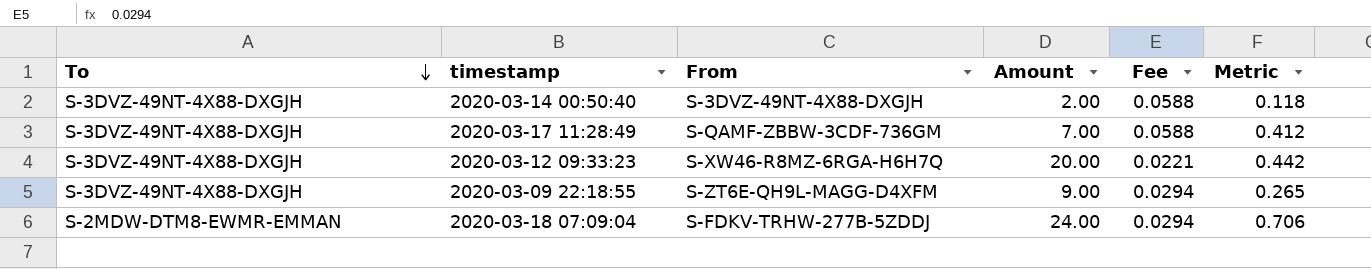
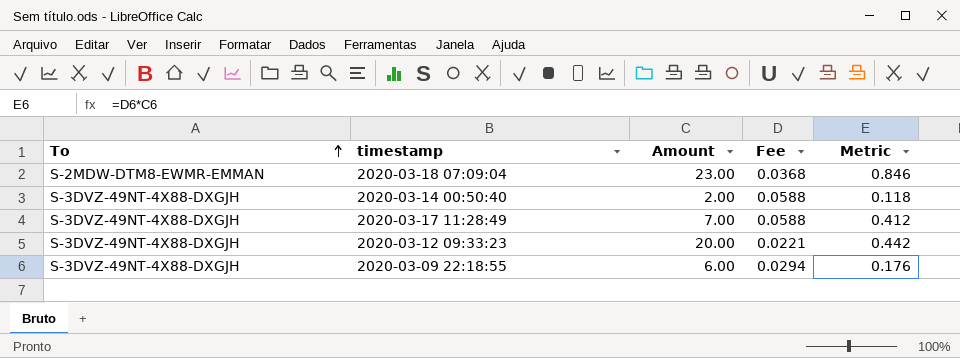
row order: To descending -> To ascending
column From | position: 3 -> none
2020-03-18 07:09:04 | Amount: 24.00 -> 23.00
2020-03-18 07:09:04 | Fee: 0.0294 -> 0.0368
2020-03-18 07:09:04 | Metric: 0.706 -> 0.846
2020-03-09 22:18:55 | Amount: 9.00 -> 6.00
2020-03-09 22:18:55 | Metric: 0.265 -> 0.176

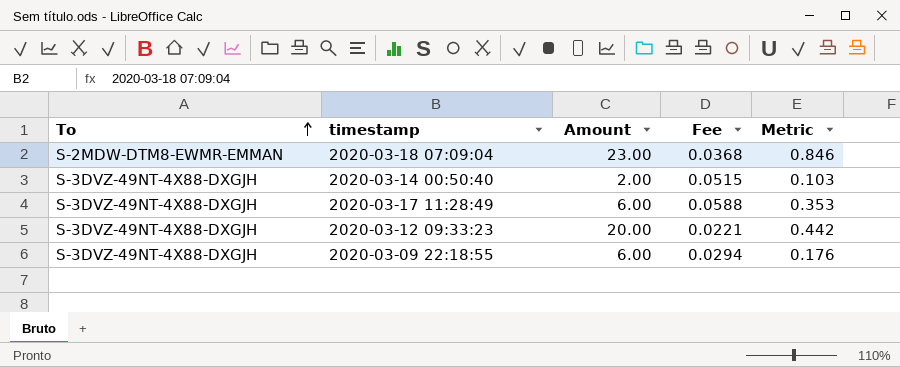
2020-03-14 00:50:40 | Fee: 0.0588 -> 0.0515
2020-03-14 00:50:40 | Metric: 0.118 -> 0.103
2020-03-17 11:28:49 | Amount: 7.00 -> 6.00
2020-03-17 11:28:49 | Metric: 0.412 -> 0.353

